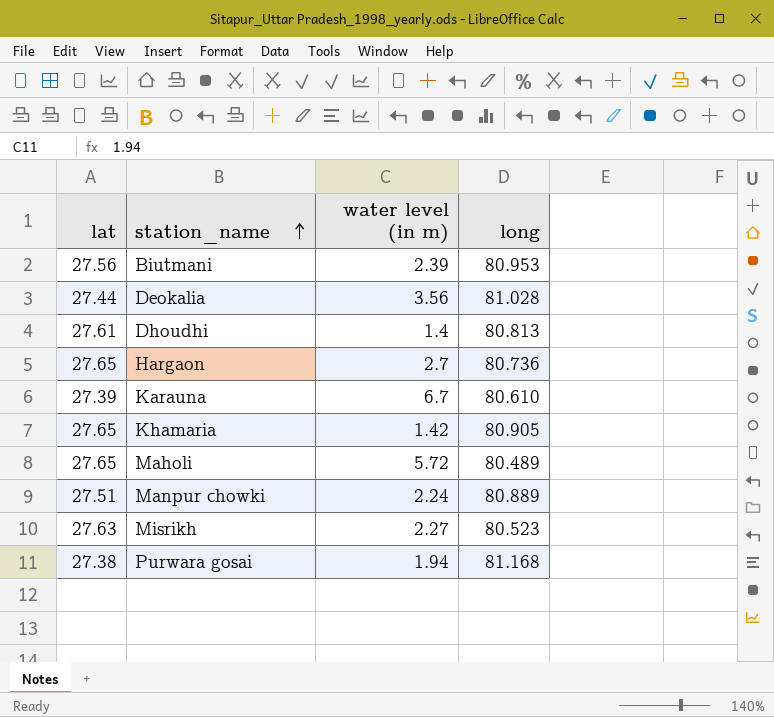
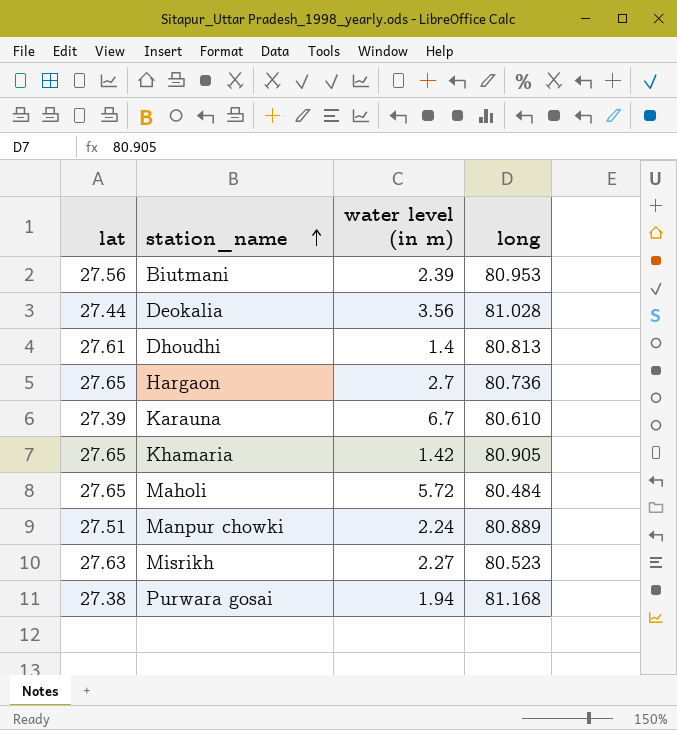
Maholi | long: 80.489 -> 80.484

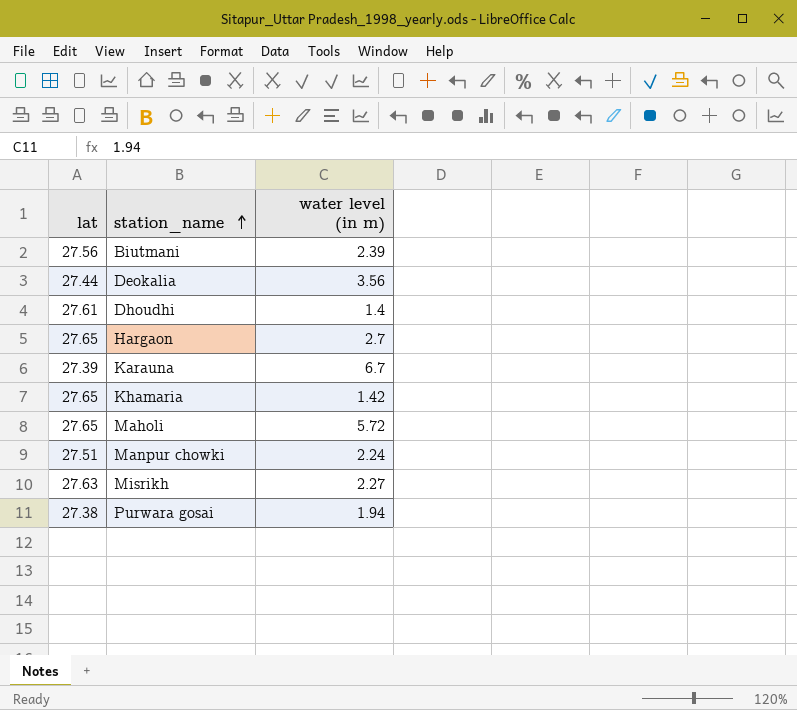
column long | position: 4 -> none

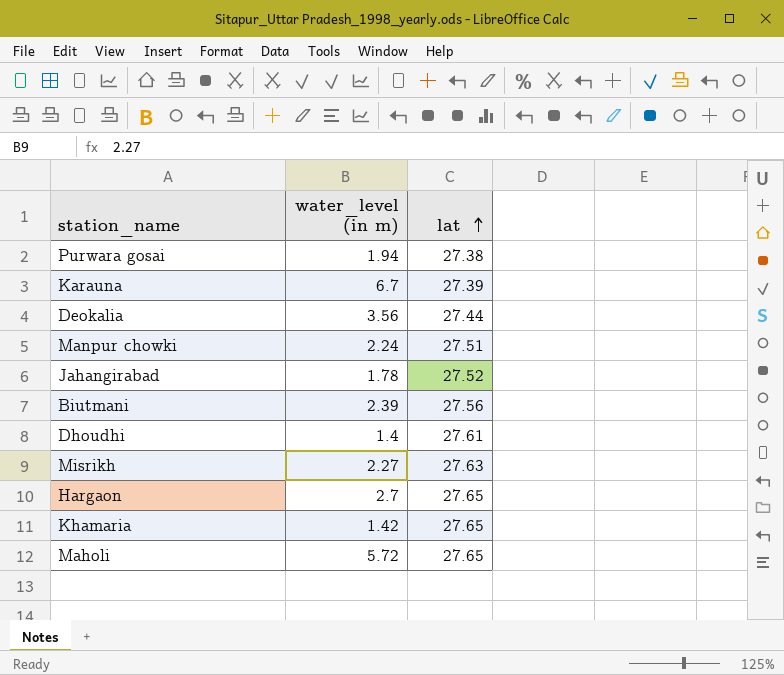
row order: station_name ascending -> lat ascending
column name: water level (in m) -> water_level (in m)
column lat | position: 1 -> 3
row Jahangirabad: none -> 1.78 | 27.52

